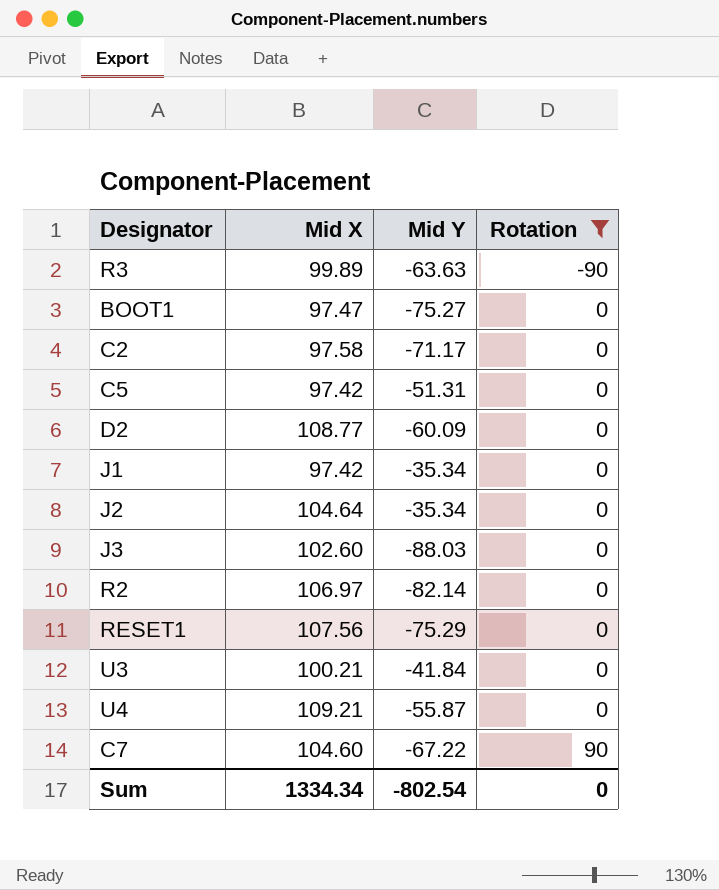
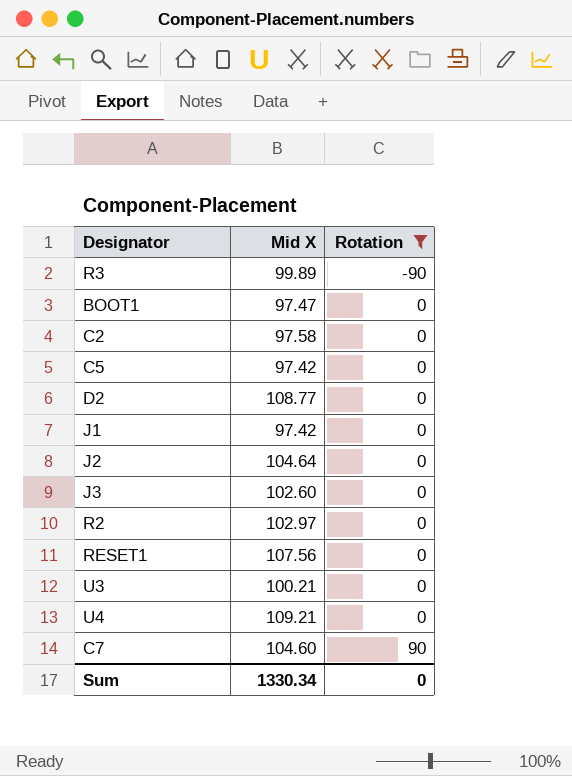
column Mid Y | position: 3 -> none
R2 | Mid X: 106.97 -> 102.97
Sum | Mid X: 1334.34 -> 1330.34

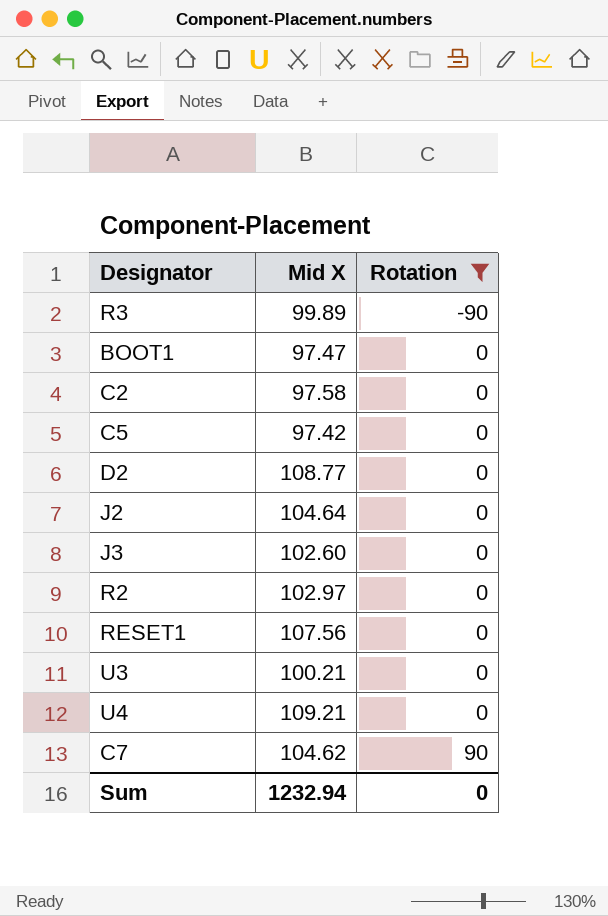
row J1: 97.42 | 0 -> none
C7 | Mid X: 104.60 -> 104.62
Sum | Mid X: 1330.34 -> 1232.94

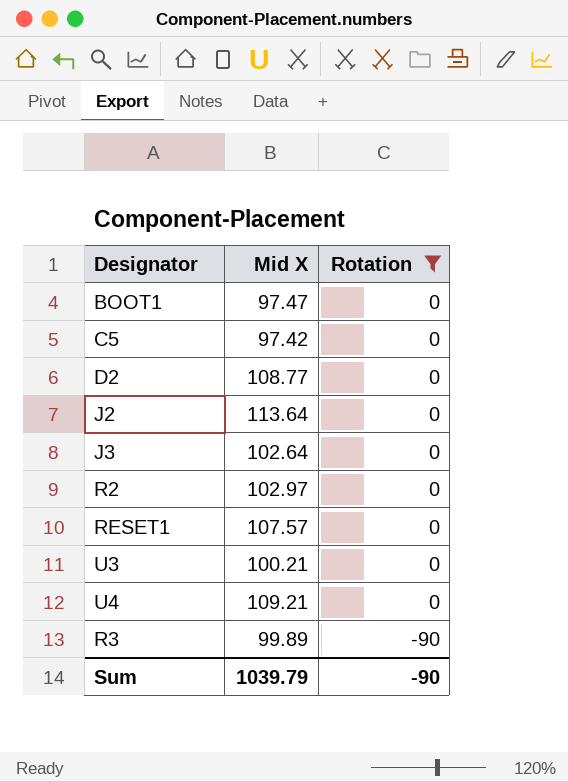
row order: Rotation ascending -> Rotation descending
row C2: 97.58 | 0 -> none
row C7: 104.62 | 90 -> none
J2 | Mid X: 104.64 -> 113.64
J3 | Mid X: 102.60 -> 102.64
RESET1 | Mid X: 107.56 -> 107.57
Sum | Mid X: 1232.94 -> 1039.79
Sum | Rotation: 0 -> -90

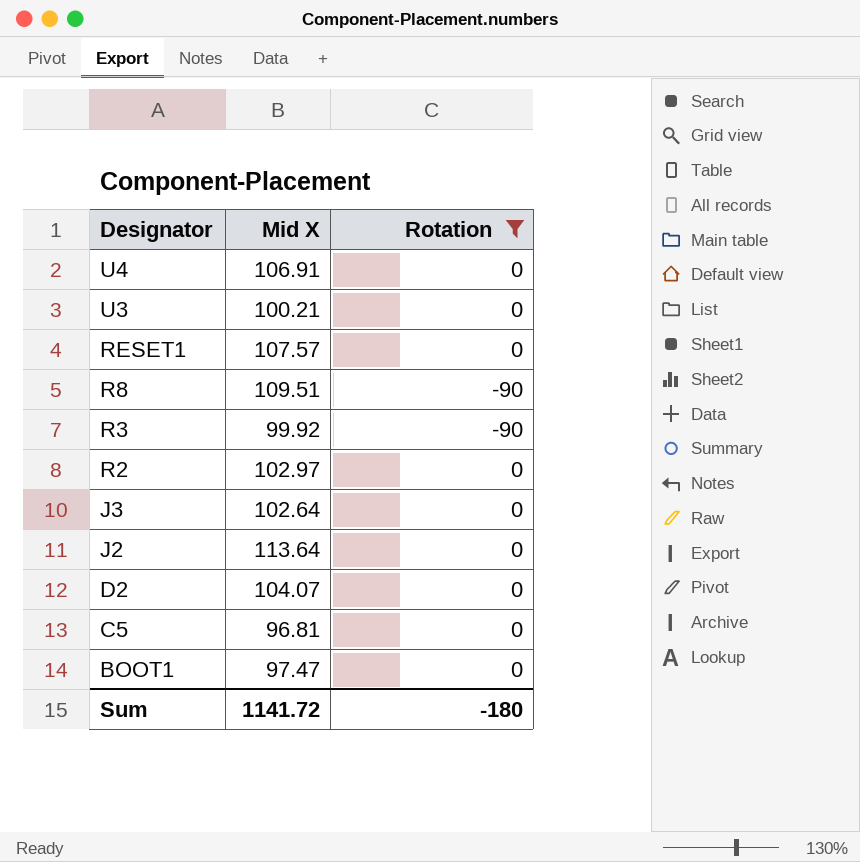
row order: Rotation descending -> Designator descending
U4 | Mid X: 109.21 -> 106.91
row R8: none -> 109.51 | -90
R3 | Mid X: 99.89 -> 99.92
D2 | Mid X: 108.77 -> 104.07
C5 | Mid X: 97.42 -> 96.81
Sum | Mid X: 1039.79 -> 1141.72
Sum | Rotation: -90 -> -180

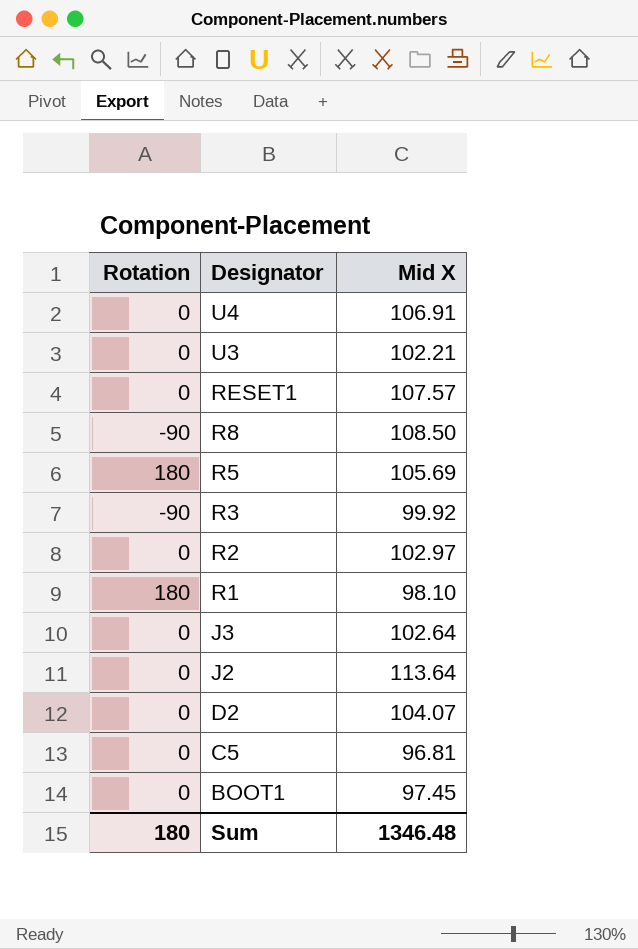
filter: Rotation != 180 -> none
column Rotation | position: 3 -> 1
U3 | Mid X: 100.21 -> 102.21
R8 | Mid X: 109.51 -> 108.50
BOOT1 | Mid X: 97.47 -> 97.45
Sum | Rotation: -180 -> 180
Sum | Mid X: 1141.72 -> 1346.48

